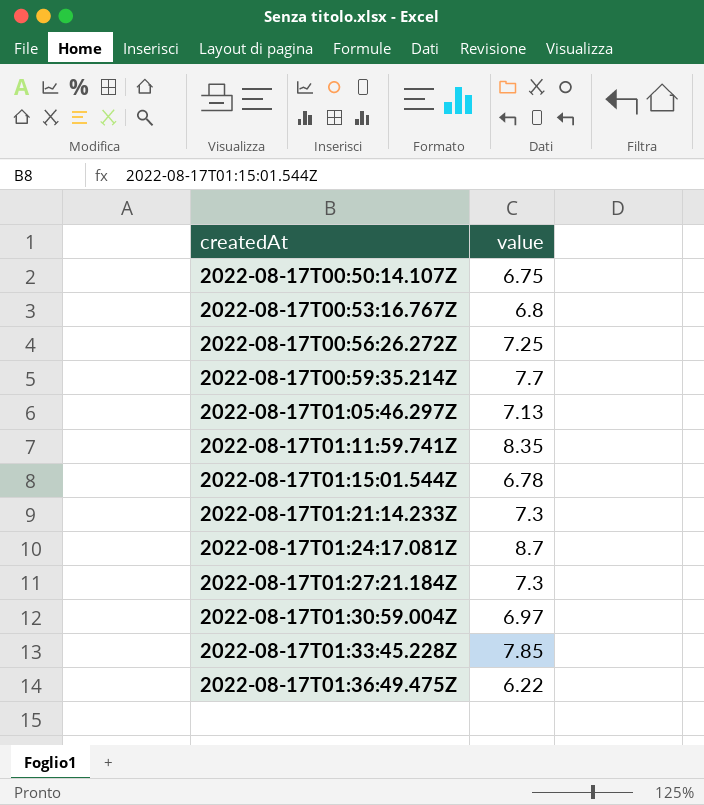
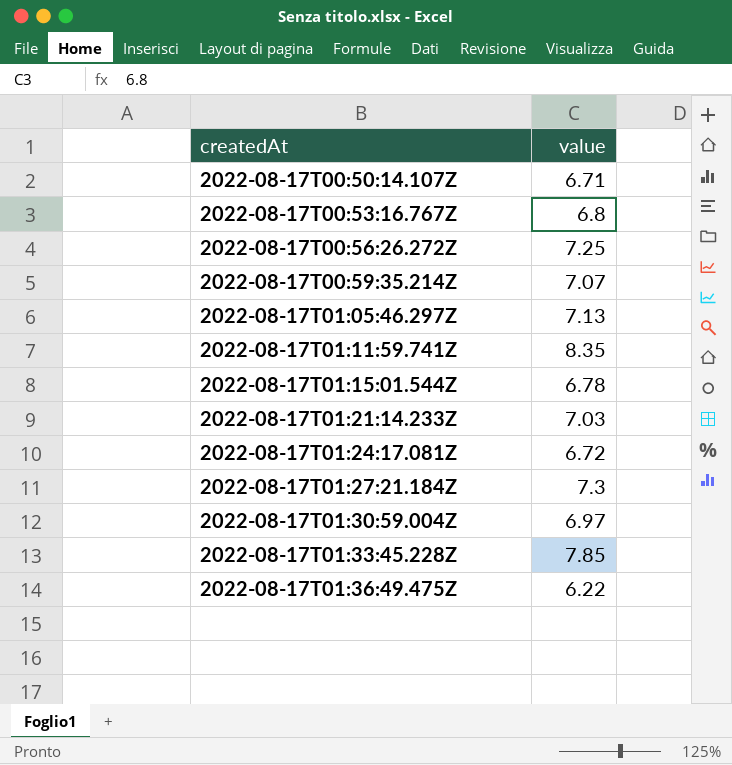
2022-08-17T00:50:14.107Z | value: 6.75 -> 6.71
2022-08-17T00:59:35.214Z | value: 7.7 -> 7.07
2022-08-17T01:21:14.233Z | value: 7.3 -> 7.03
2022-08-17T01:24:17.081Z | value: 8.7 -> 6.72

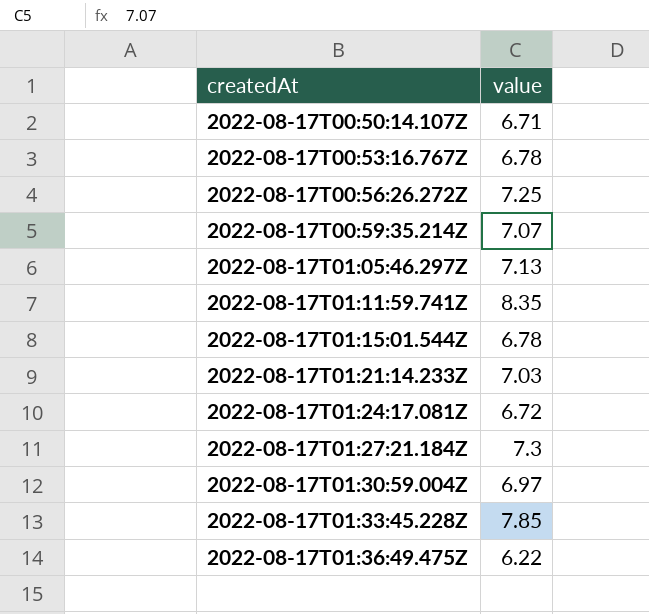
2022-08-17T00:53:16.767Z | value: 6.8 -> 6.78

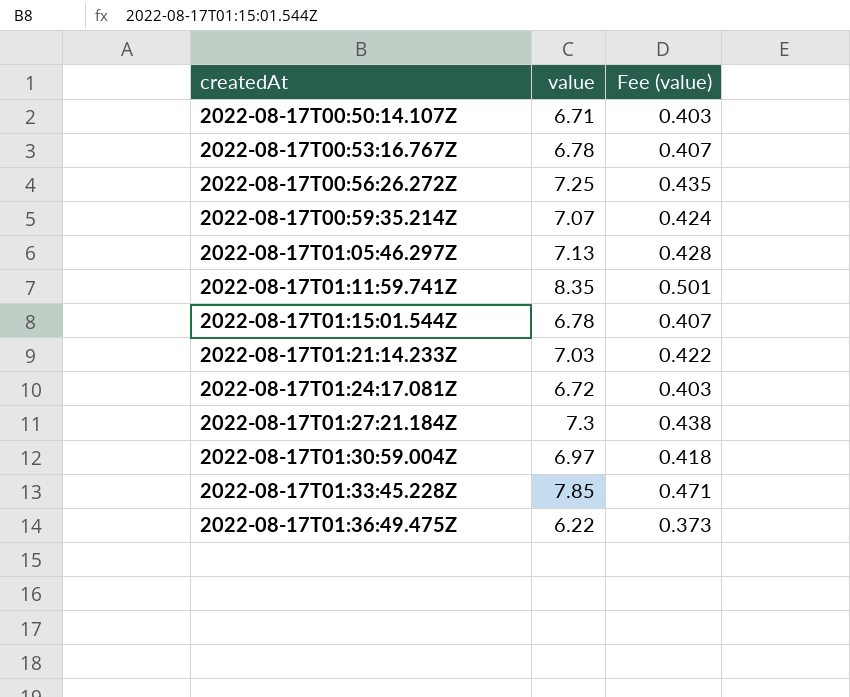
column Fee (value) | formula: none -> [value] * 0.06

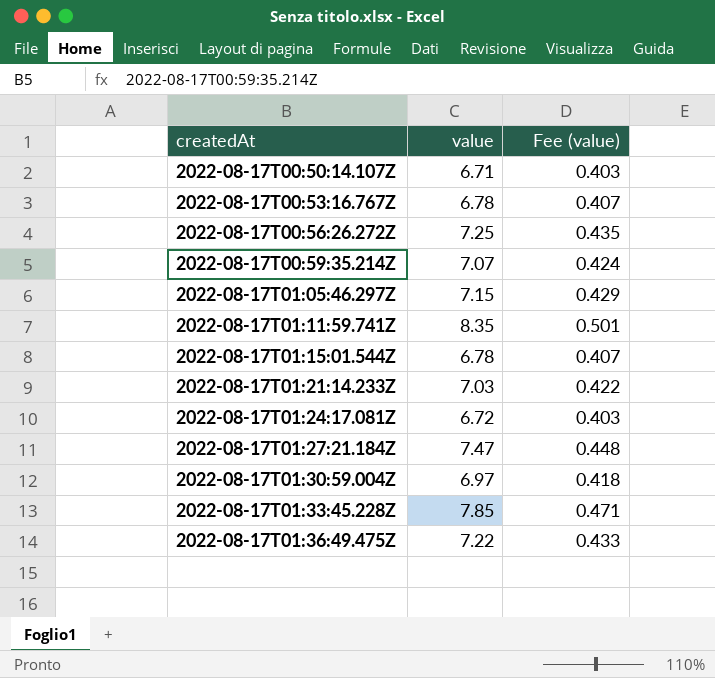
2022-08-17T01:05:46.297Z | value: 7.13 -> 7.15
2022-08-17T01:05:46.297Z | Fee (value): 0.428 -> 0.429
2022-08-17T01:27:21.184Z | value: 7.3 -> 7.47
2022-08-17T01:27:21.184Z | Fee (value): 0.438 -> 0.448
2022-08-17T01:36:49.475Z | value: 6.22 -> 7.22
2022-08-17T01:36:49.475Z | Fee (value): 0.373 -> 0.433

